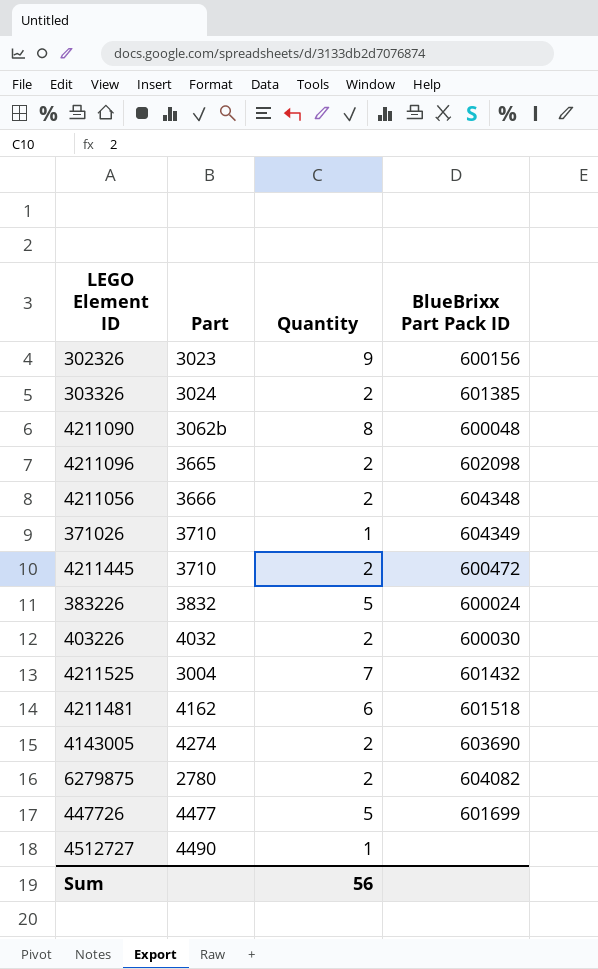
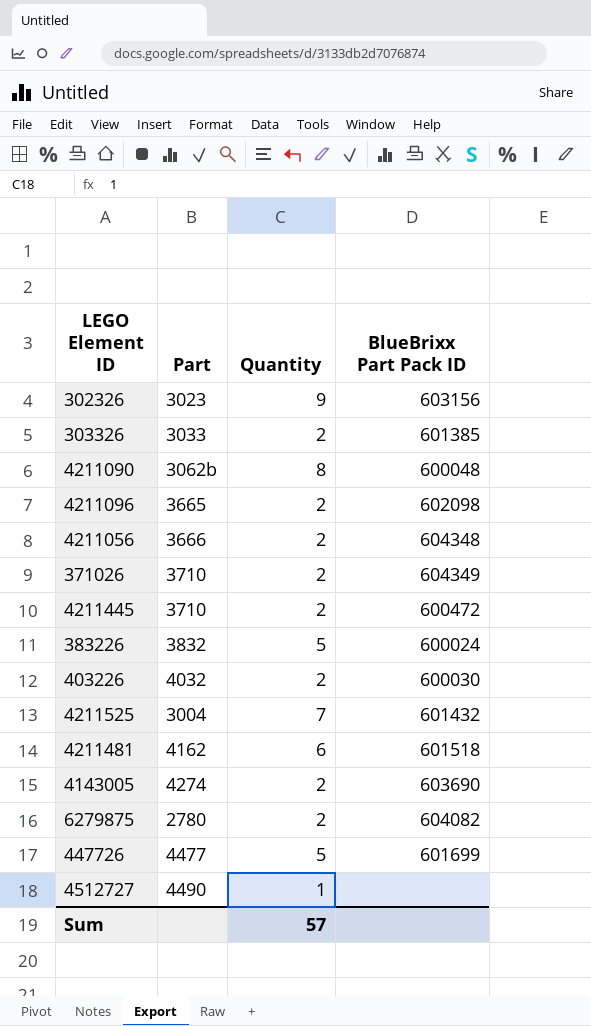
302326 | BlueBrixx Part Pack ID: 600156 -> 603156
303326 | Part: 3024 -> 3033
371026 | Quantity: 1 -> 2
Sum | Quantity: 56 -> 57

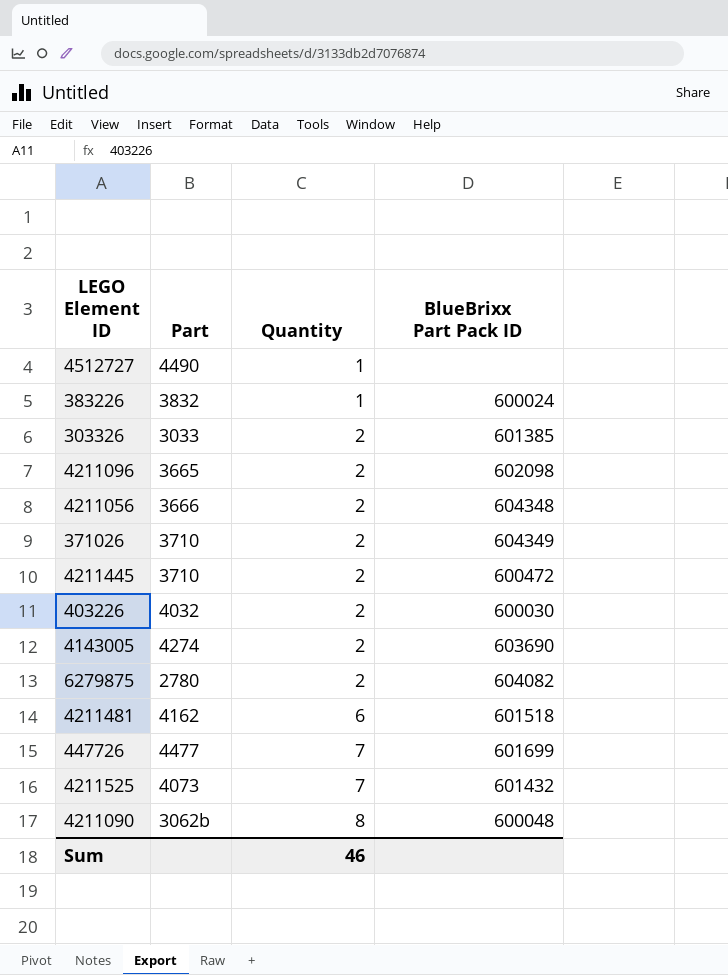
row order: none -> Quantity ascending
row 302326: 3023 | 9 | 603156 -> none
383226 | Quantity: 5 -> 1
447726 | Quantity: 5 -> 7
4211525 | Part: 3004 -> 4073
Sum | Quantity: 57 -> 46

